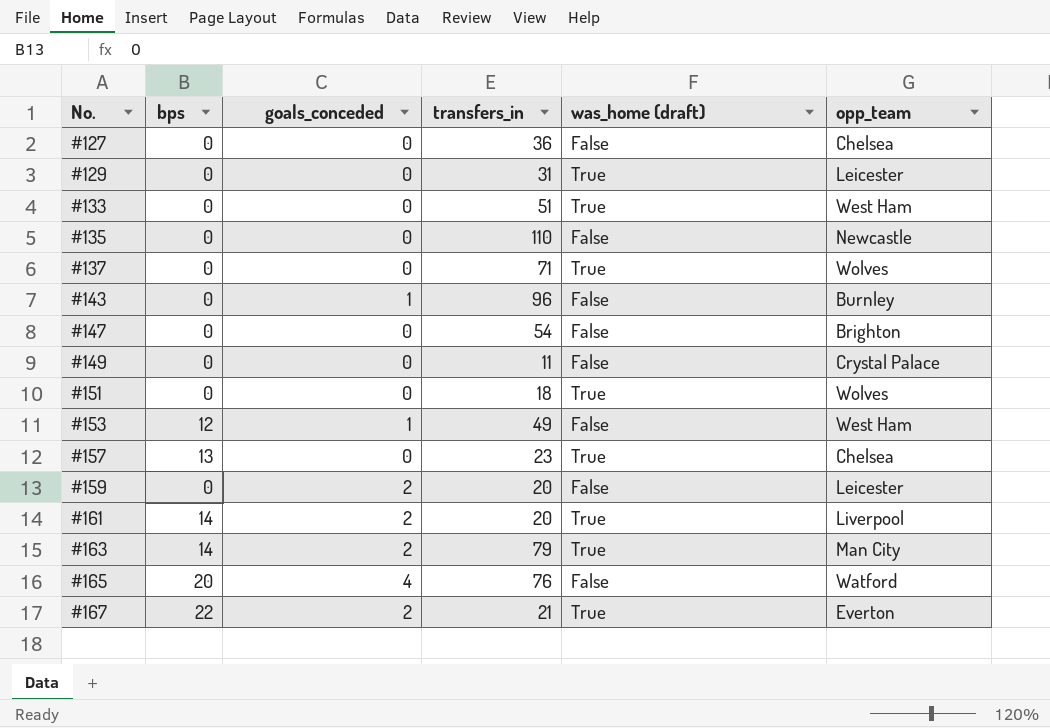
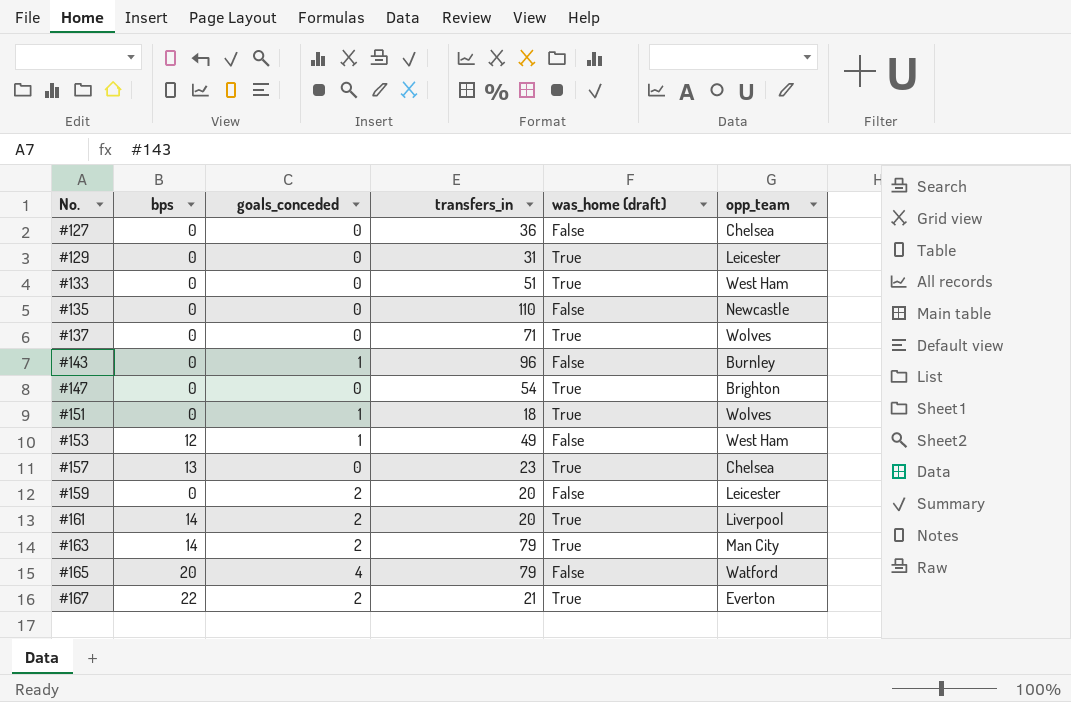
row #149: 0 | 0 | 11 | False | Crystal Palace -> none
#147 | was_home (draft): False -> True
#151 | goals_conceded: 0 -> 1
#165 | transfers_in: 76 -> 79

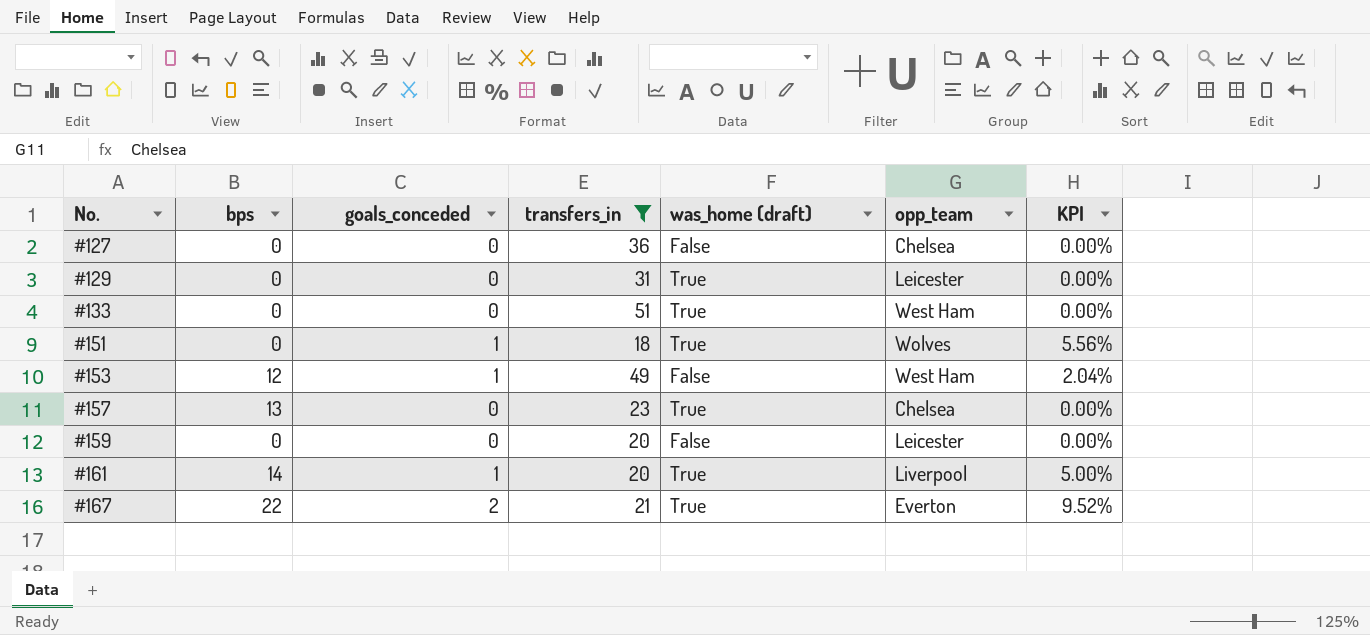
filter: none -> transfers_in <= 51
column KPI | formula: none -> [goals_conceded] / [transfers_in]
#159 | goals_conceded: 2 -> 0
#161 | goals_conceded: 2 -> 1

